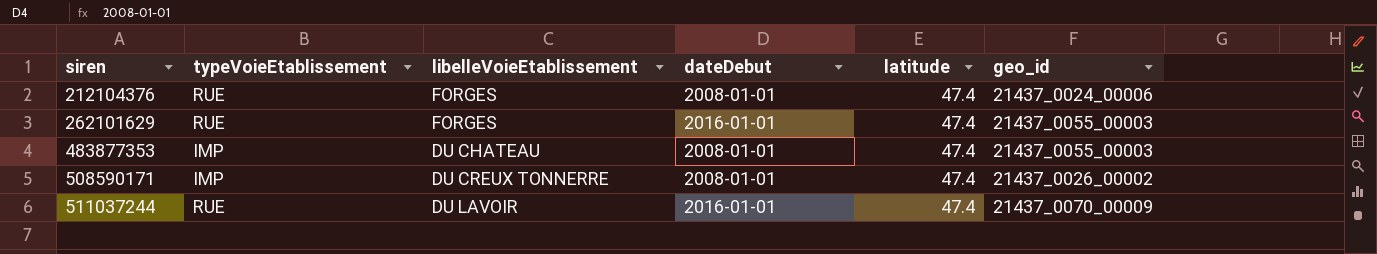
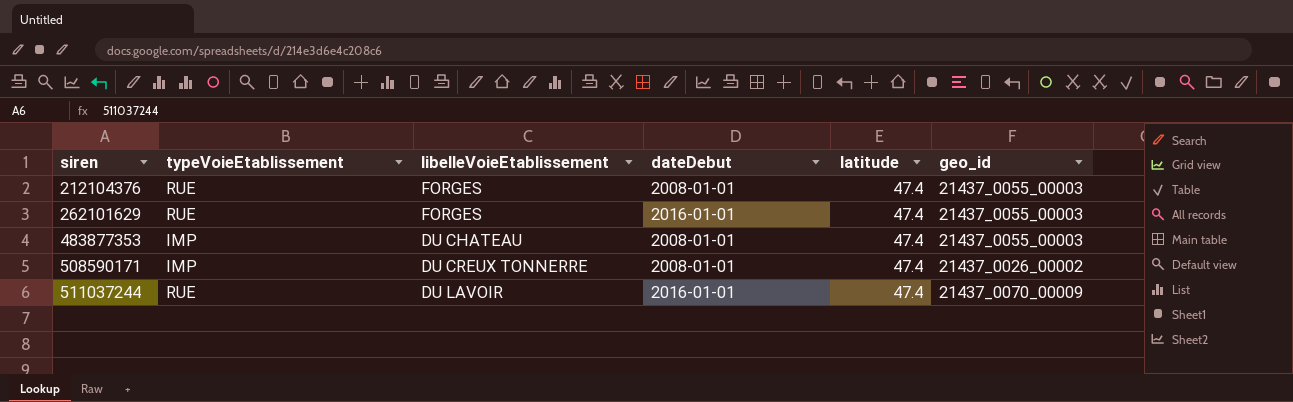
212104376 | geo_id: 21437_0024_00006 -> 21437_0055_00003

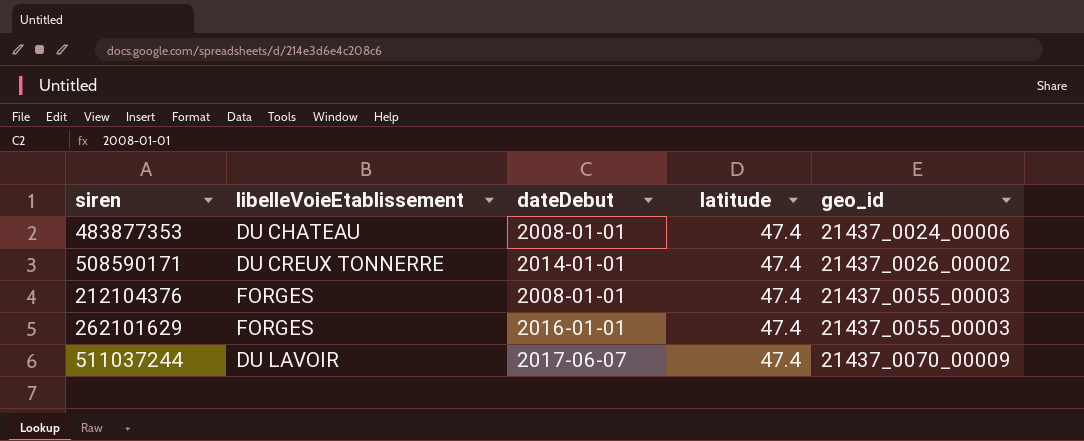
row order: siren ascending -> geo_id ascending
column typeVoieEtablissement | position: 2 -> none
483877353 | geo_id: 21437_0055_00003 -> 21437_0024_00006
508590171 | dateDebut: 2008-01-01 -> 2014-01-01
511037244 | dateDebut: 2016-01-01 -> 2017-06-07

